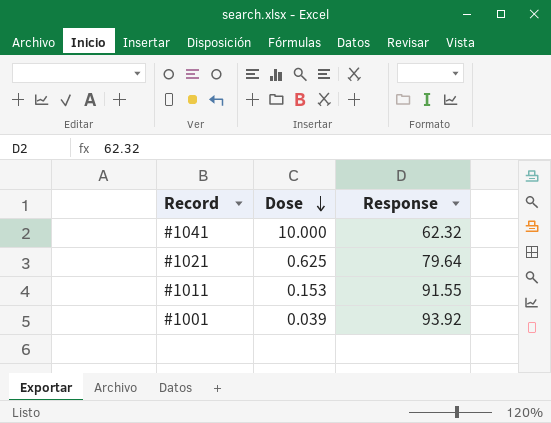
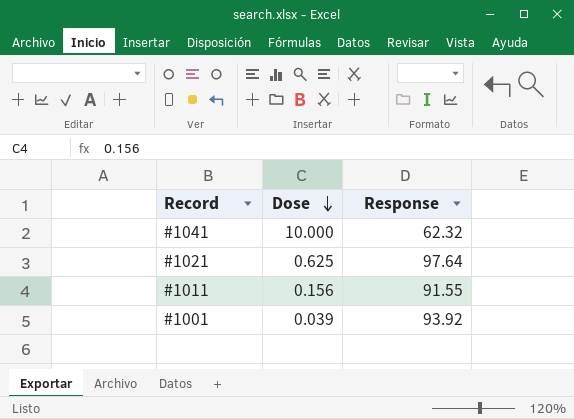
#1021 | Response: 79.64 -> 97.64
#1011 | Dose: 0.153 -> 0.156

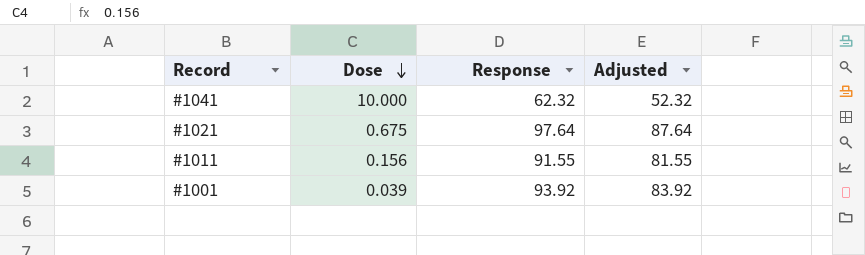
column Adjusted | formula: none -> [Response] - 10
#1021 | Dose: 0.625 -> 0.675

